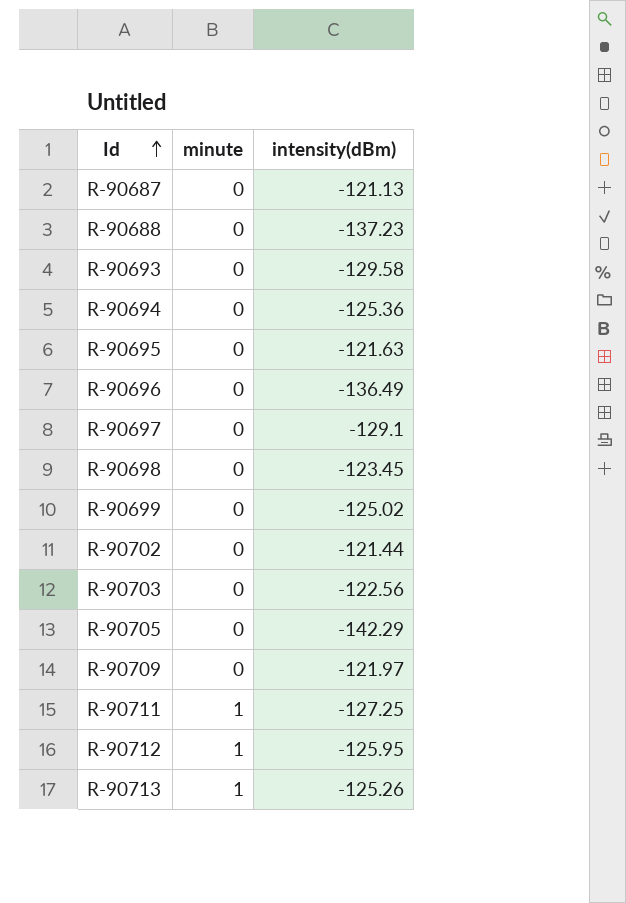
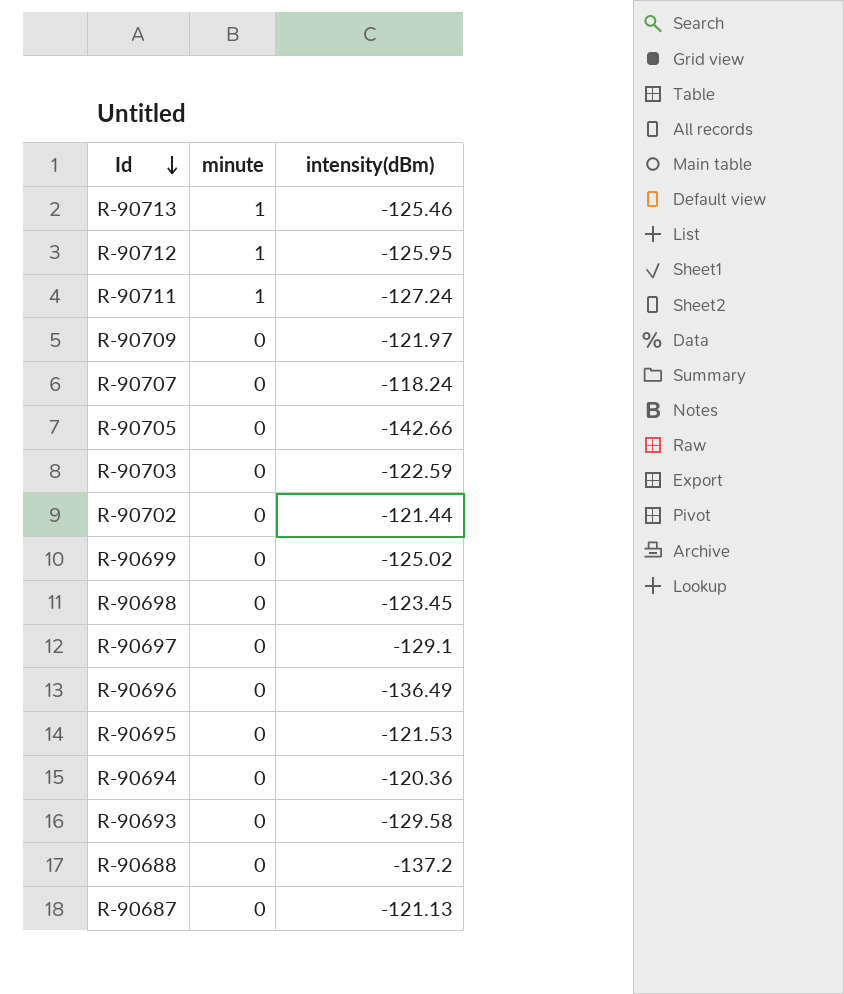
row order: Id ascending -> Id descending
R-90713 | intensity(dBm): -125.26 -> -125.46
R-90711 | intensity(dBm): -127.25 -> -127.24
row R-90707: none -> 0 | -118.24
R-90705 | intensity(dBm): -142.29 -> -142.66
R-90703 | intensity(dBm): -122.56 -> -122.59
R-90695 | intensity(dBm): -121.63 -> -121.53
R-90694 | intensity(dBm): -125.36 -> -120.36
R-90688 | intensity(dBm): -137.23 -> -137.2

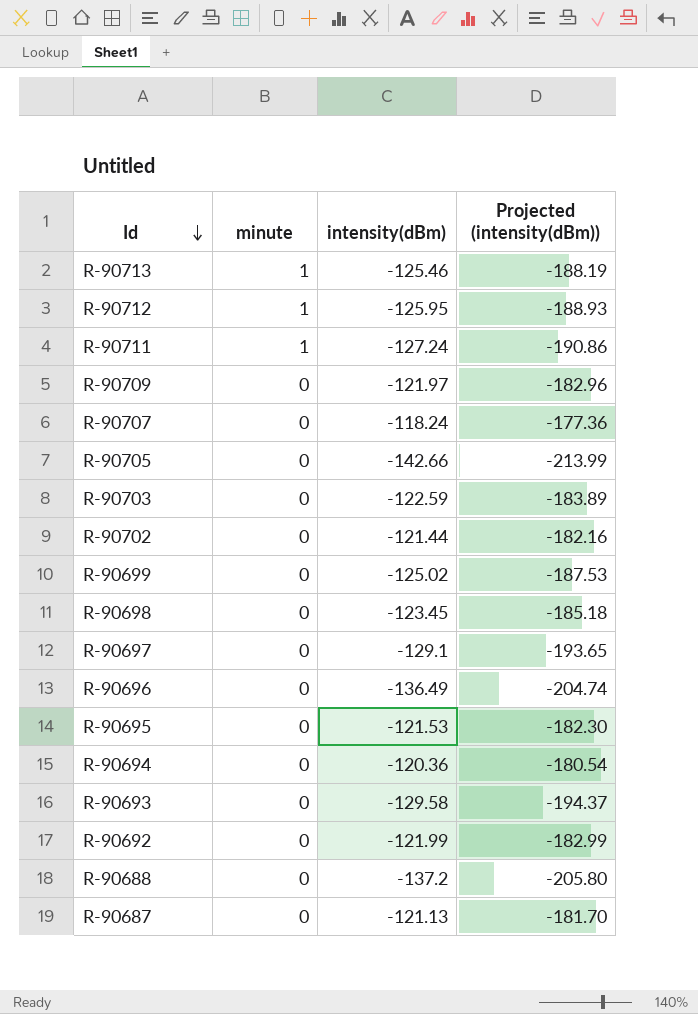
column Projected (intensity(dBm)) | formula: none -> [intensity(dBm)] * 1.5
row R-90692: none -> 0 | -121.99 | -182.99

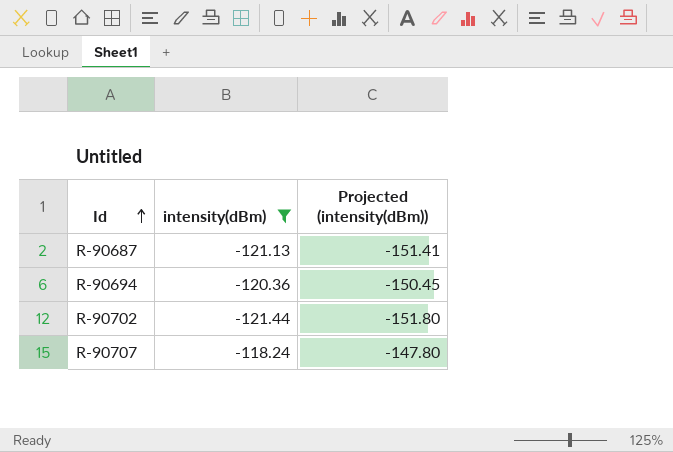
filter: none -> intensity(dBm) >= -121.44
row order: Id descending -> Id ascending
column minute | position: 2 -> none
column Projected (intensity(dBm)) | formula: [intensity(dBm)] * 1.5 -> [intensity(dBm)] * 1.25

